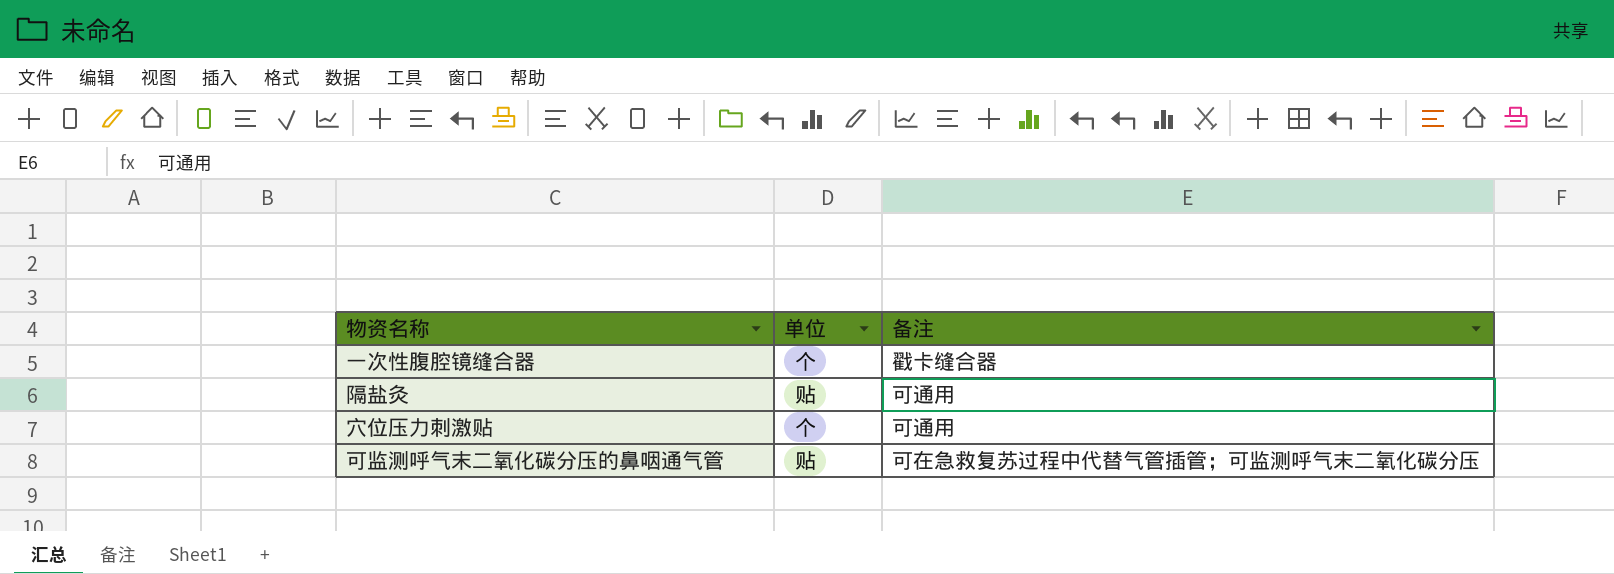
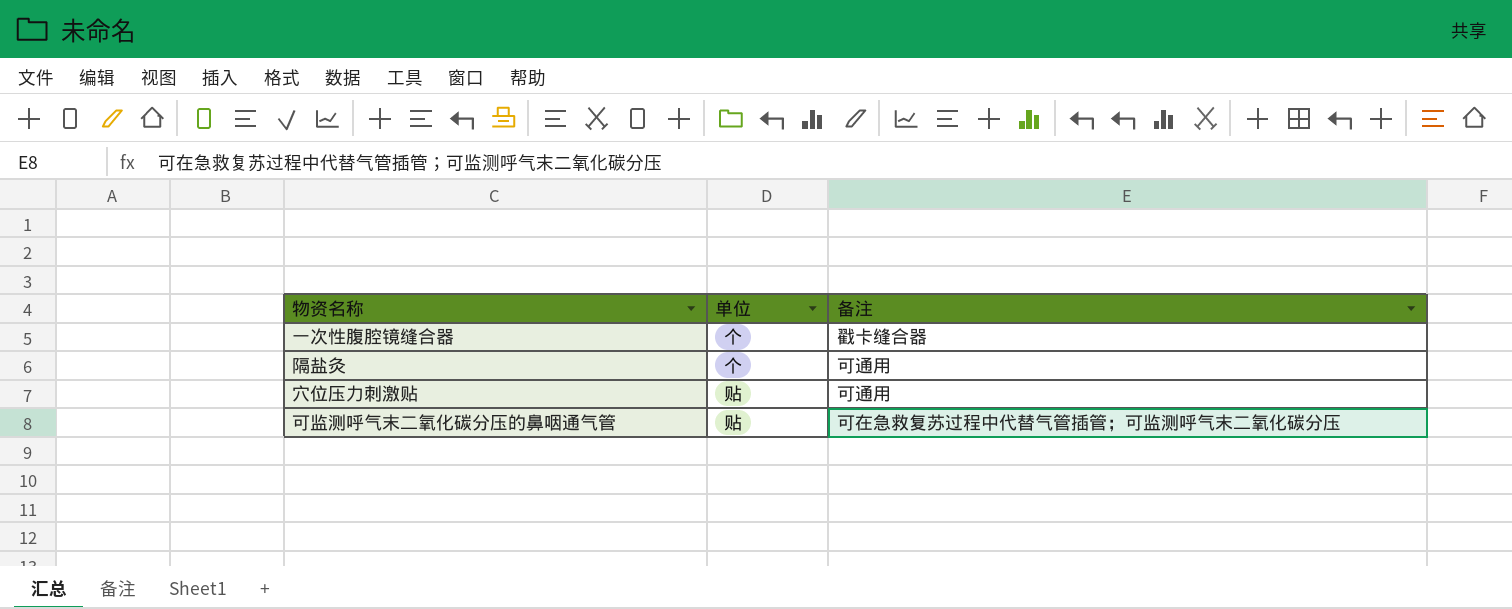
隔盐灸 | 单位: 贴 -> 个
穴位压力刺激贴 | 单位: 个 -> 贴

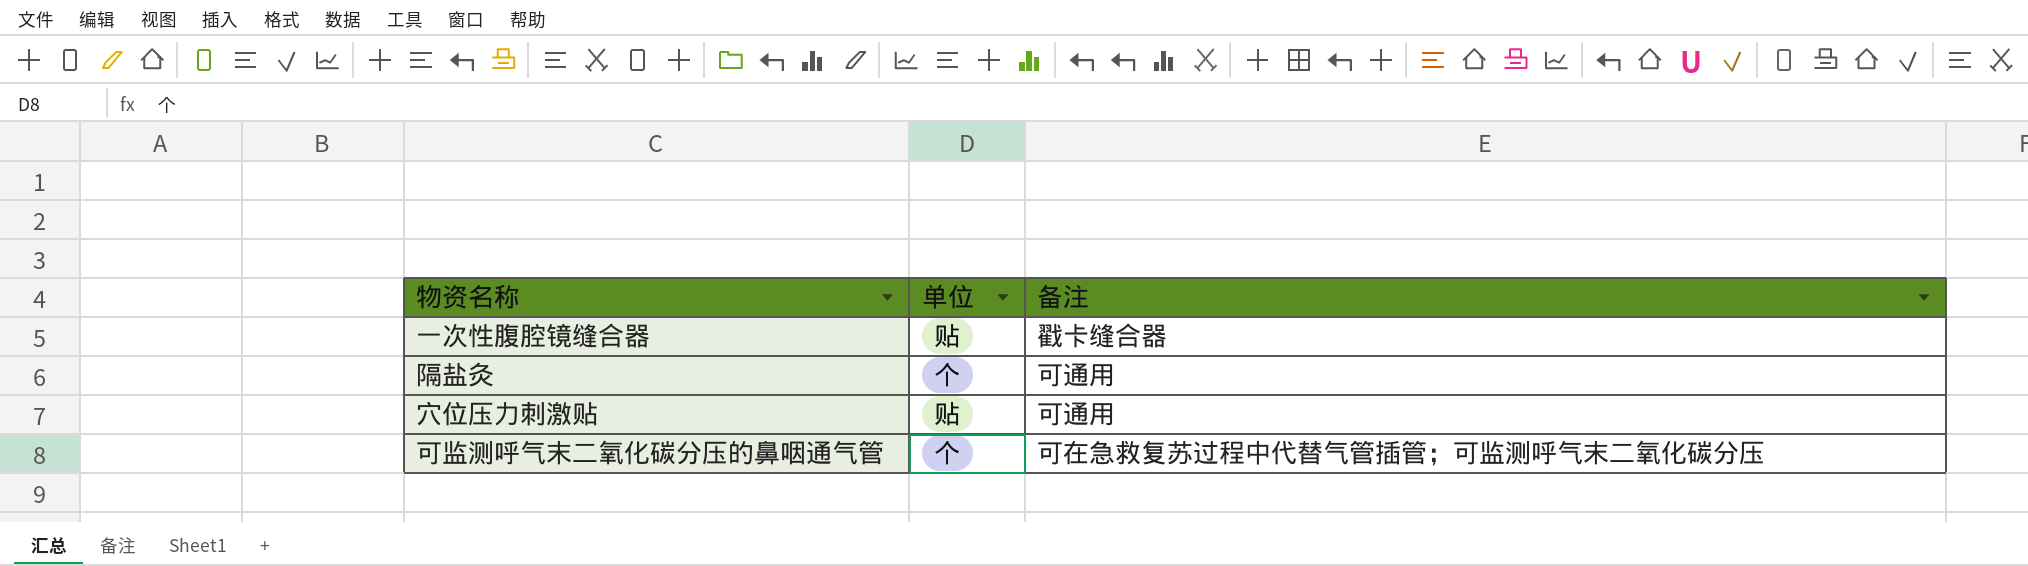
一次性腹腔镜缝合器 | 单位: 个 -> 贴
可监测呼气末二氧化碳分压的鼻咽通气管 | 单位: 贴 -> 个

